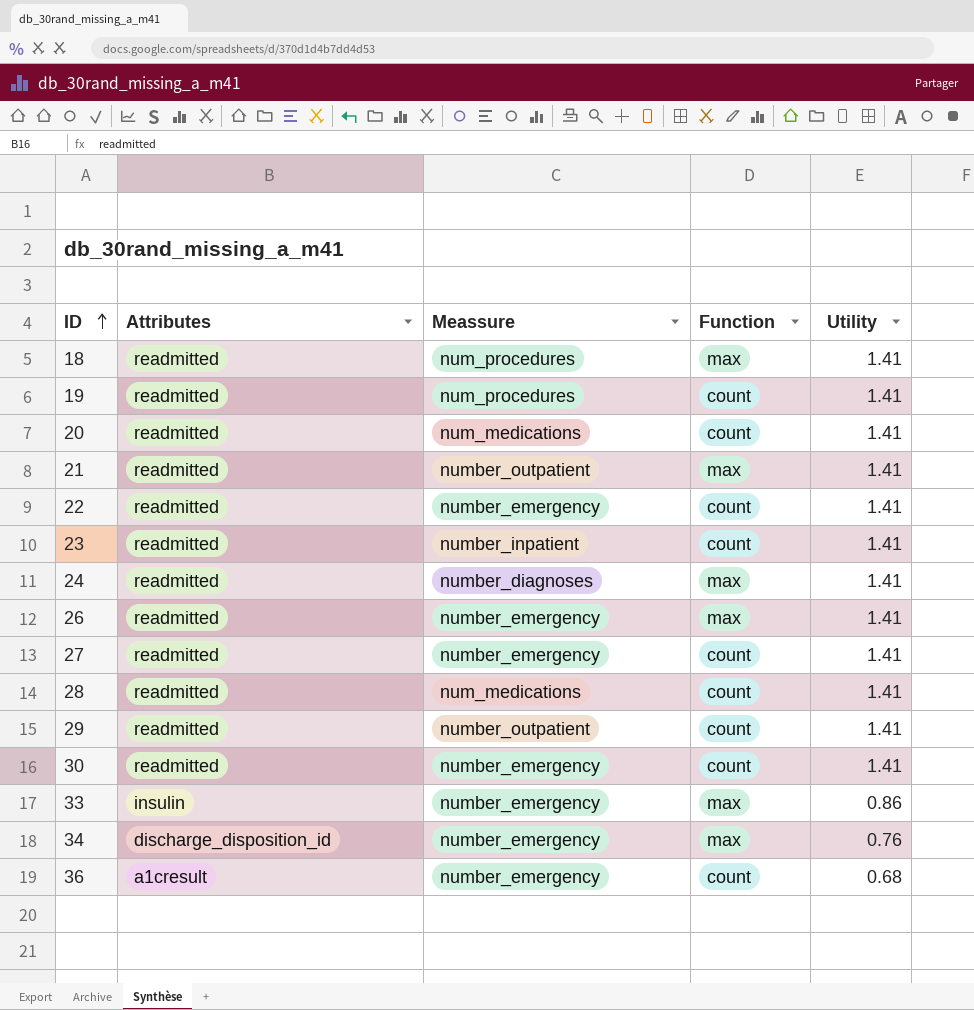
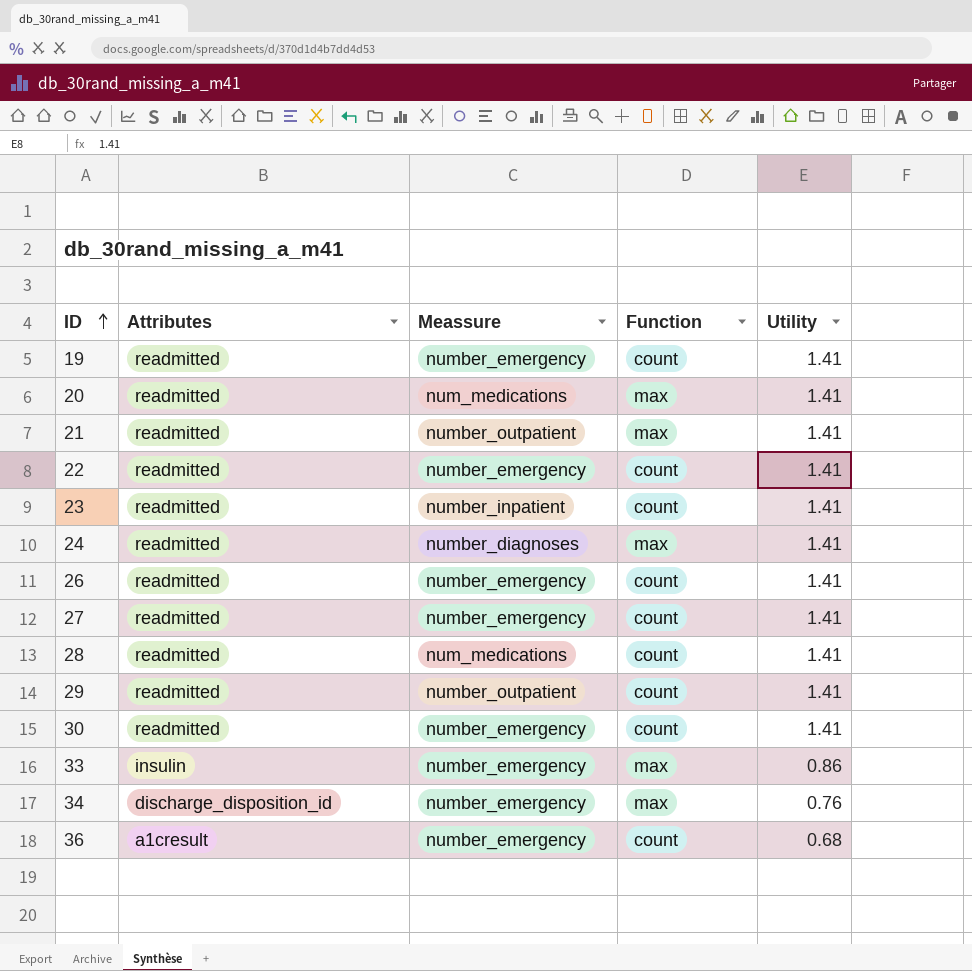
row 18: readmitted | num_procedures | max | 1.41 -> none
19 | Meassure: num_procedures -> number_emergency
20 | Function: count -> max
26 | Function: max -> count

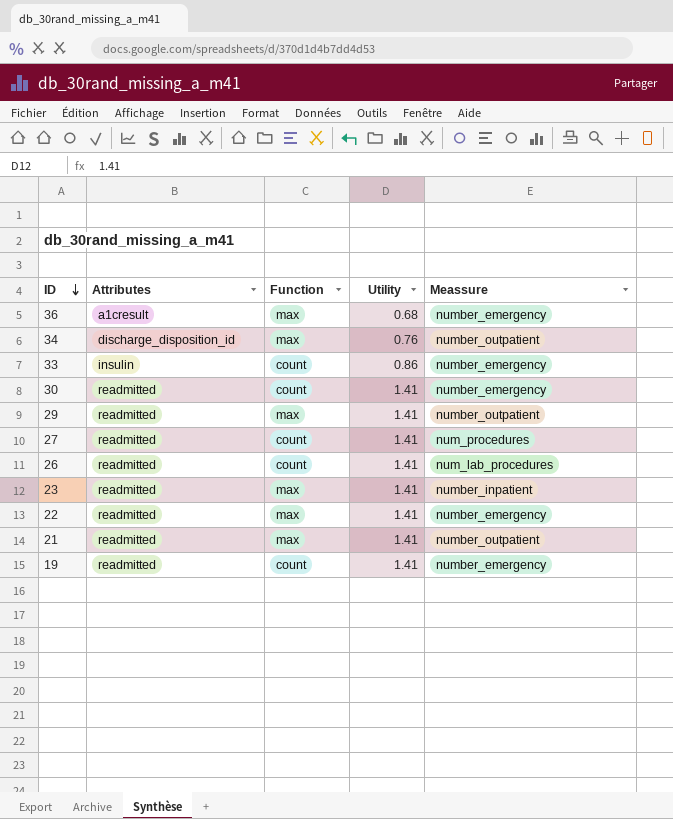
row order: ID ascending -> ID descending
column Meassure | position: 3 -> 5
row 20: readmitted | num_medications | max | 1.41 -> none
row 24: readmitted | number_diagnoses | max | 1.41 -> none
row 28: readmitted | num_medications | count | 1.41 -> none
36 | Function: count -> max
34 | Meassure: number_emergency -> number_outpatient
33 | Function: max -> count
29 | Function: count -> max
27 | Meassure: number_emergency -> num_procedures
26 | Meassure: number_emergency -> num_lab_procedures
23 | Function: count -> max
22 | Function: count -> max

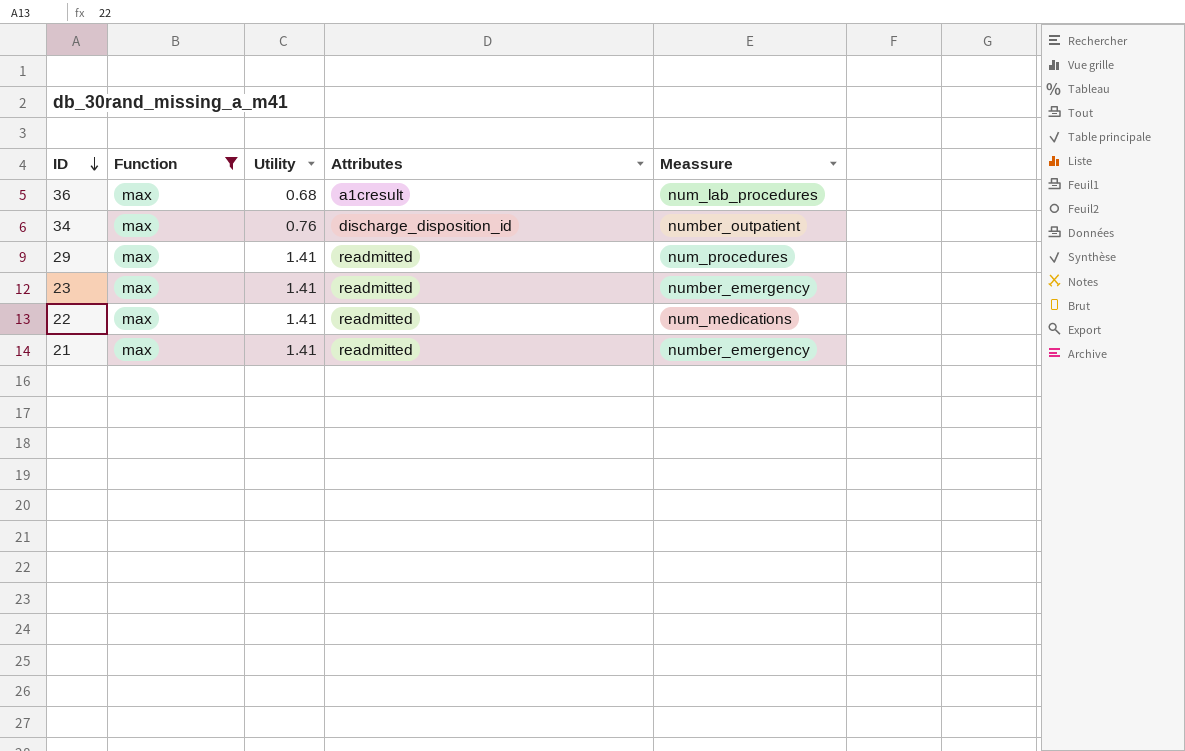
filter: none -> Function = max
column Attributes | position: 2 -> 4
36 | Meassure: number_emergency -> num_lab_procedures
29 | Meassure: number_outpatient -> num_procedures
23 | Meassure: number_inpatient -> number_emergency
22 | Meassure: number_emergency -> num_medications
21 | Meassure: number_outpatient -> number_emergency

